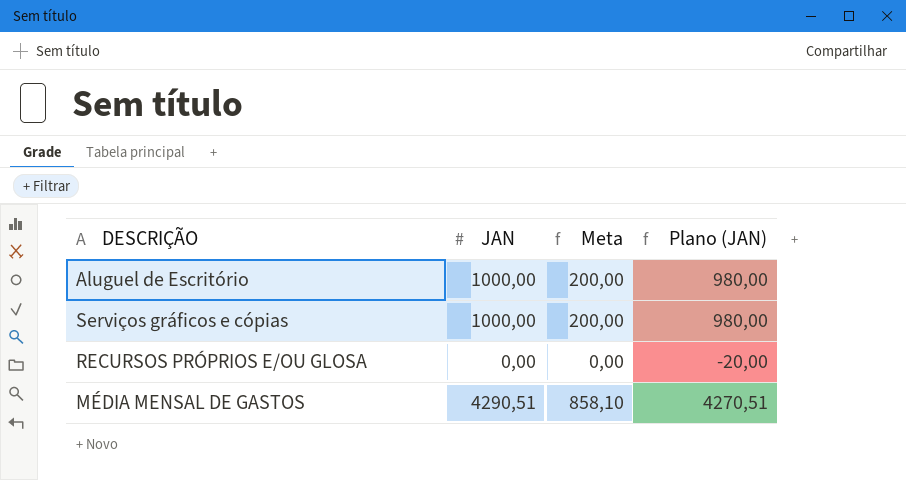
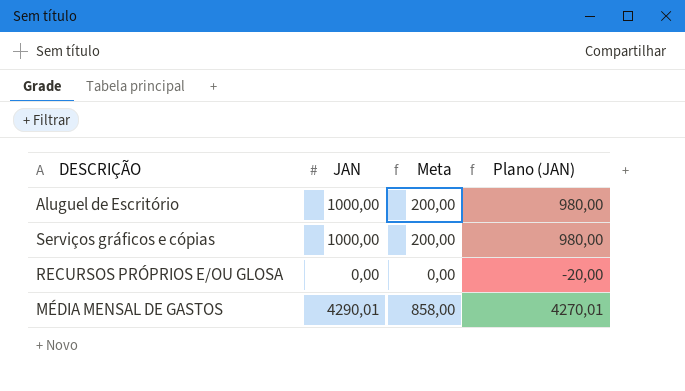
MÉDIA MENSAL DE GASTOS | JAN: 4290,51 -> 4290,01
MÉDIA MENSAL DE GASTOS | Meta: 858,10 -> 858,00
MÉDIA MENSAL DE GASTOS | Plano (JAN): 4270,51 -> 4270,01

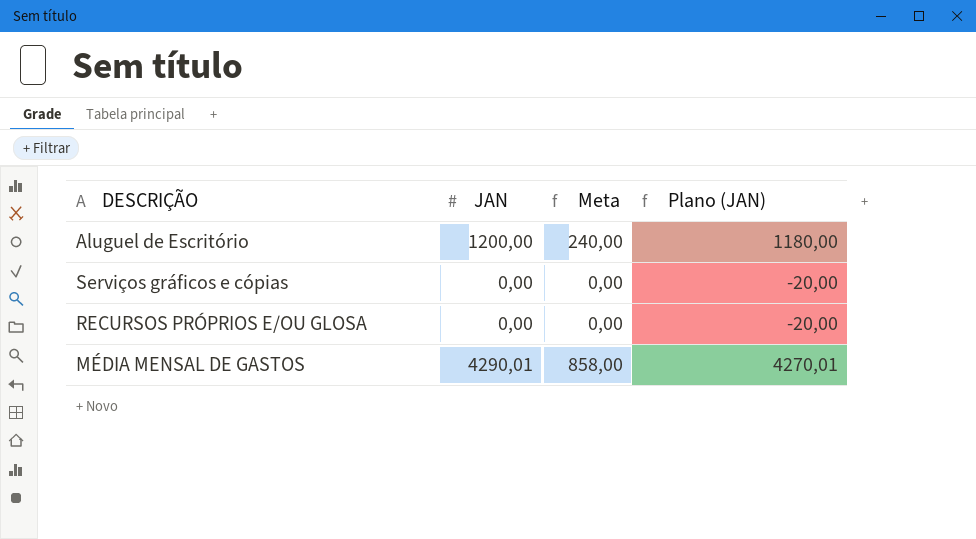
Aluguel de Escritório | JAN: 1000,00 -> 1200,00
Aluguel de Escritório | Meta: 200,00 -> 240,00
Aluguel de Escritório | Plano (JAN): 980,00 -> 1180,00
Serviços gráficos e cópias | JAN: 1000,00 -> 0,00
Serviços gráficos e cópias | Meta: 200,00 -> 0,00
Serviços gráficos e cópias | Plano (JAN): 980,00 -> -20,00

